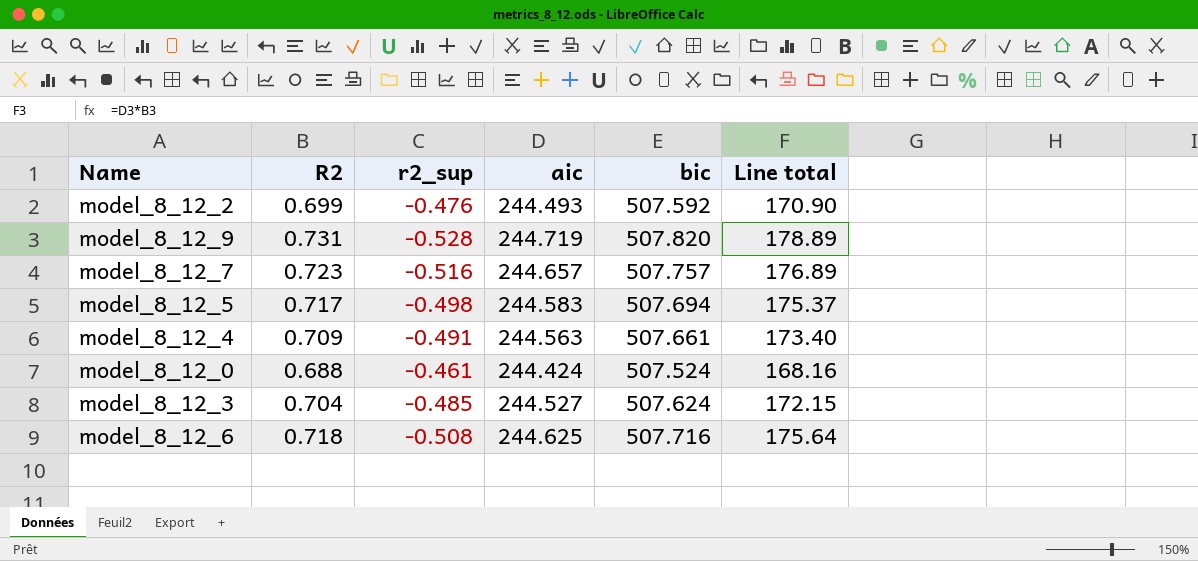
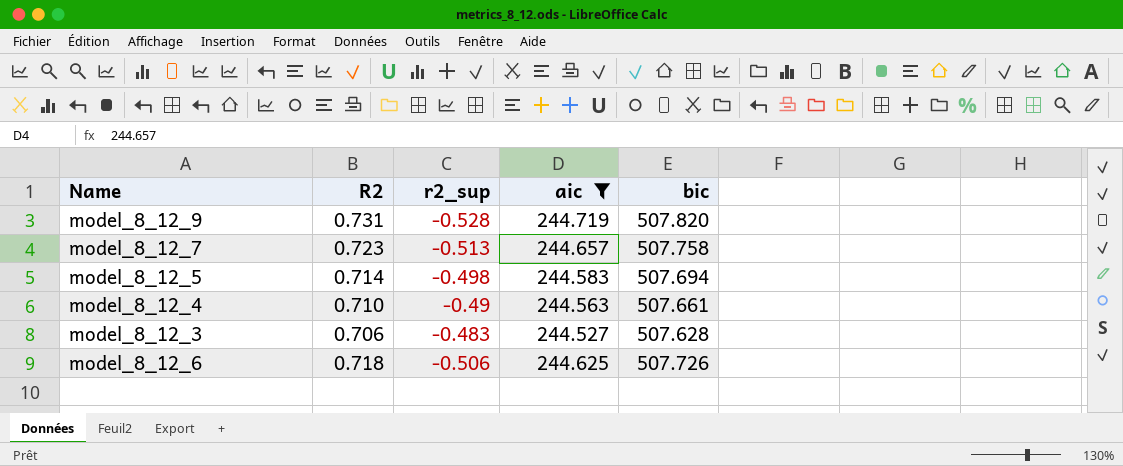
filter: none -> aic >= 244.527
column Line total | formula: [R2] * [aic] -> none
model_8_12_7 | r2_sup: -0.516 -> -0.513
model_8_12_7 | bic: 507.757 -> 507.758
model_8_12_5 | R2: 0.717 -> 0.714
model_8_12_4 | R2: 0.709 -> 0.710
model_8_12_4 | r2_sup: -0.491 -> -0.49
model_8_12_3 | R2: 0.704 -> 0.706
model_8_12_3 | r2_sup: -0.485 -> -0.483
model_8_12_3 | bic: 507.624 -> 507.628
model_8_12_6 | r2_sup: -0.508 -> -0.506
model_8_12_6 | bic: 507.716 -> 507.726

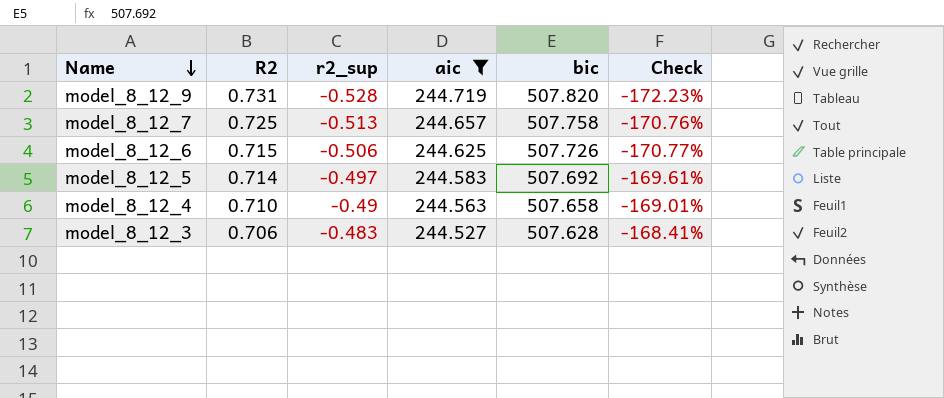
row order: none -> Name descending
column Check | formula: none -> ([r2_sup] - [R2]) / [R2]
model_8_12_7 | R2: 0.723 -> 0.725
model_8_12_6 | R2: 0.718 -> 0.715
model_8_12_5 | r2_sup: -0.498 -> -0.497
model_8_12_5 | bic: 507.694 -> 507.692
model_8_12_4 | bic: 507.661 -> 507.658

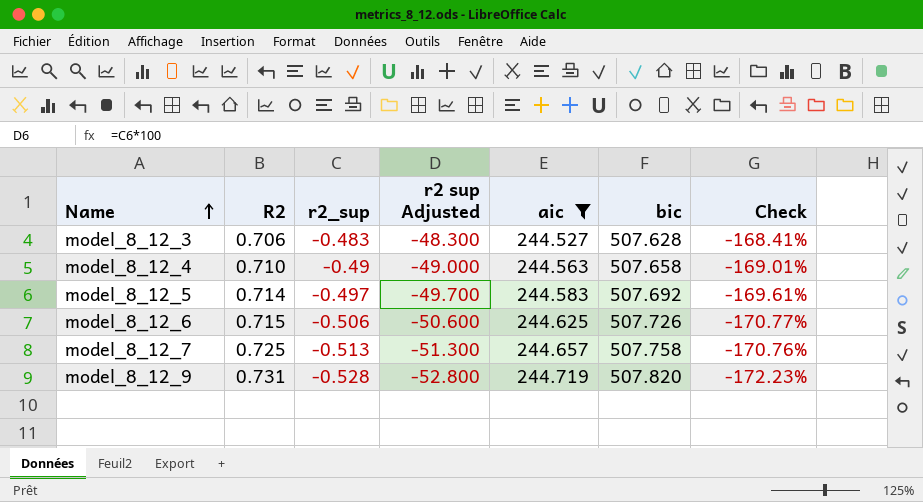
row order: Name descending -> Name ascending
column r2 sup Adjusted | formula: none -> [r2_sup] * 100

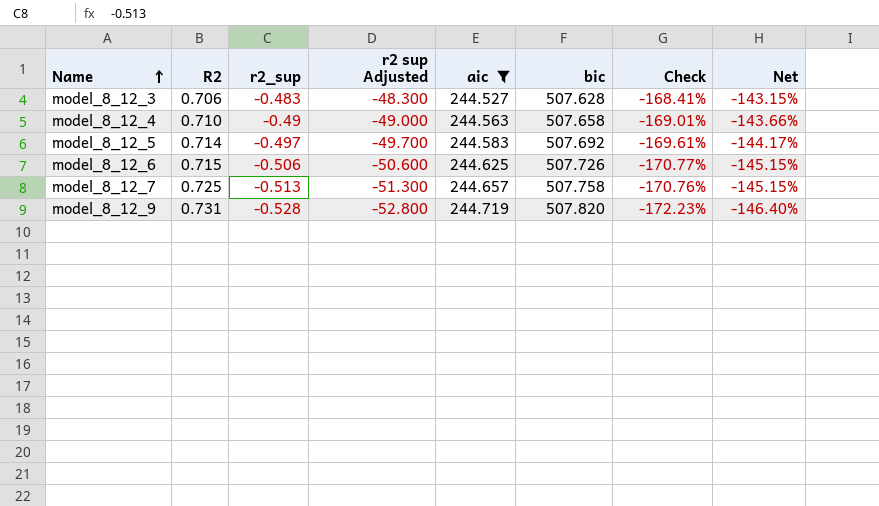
column Net | formula: none -> [Check] * 0.85

